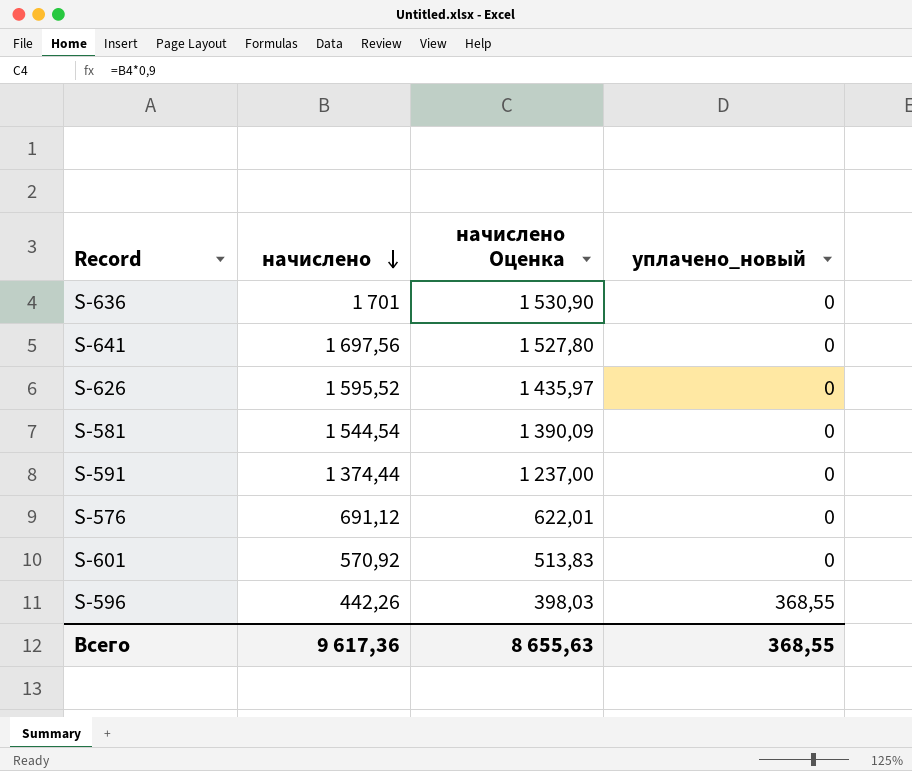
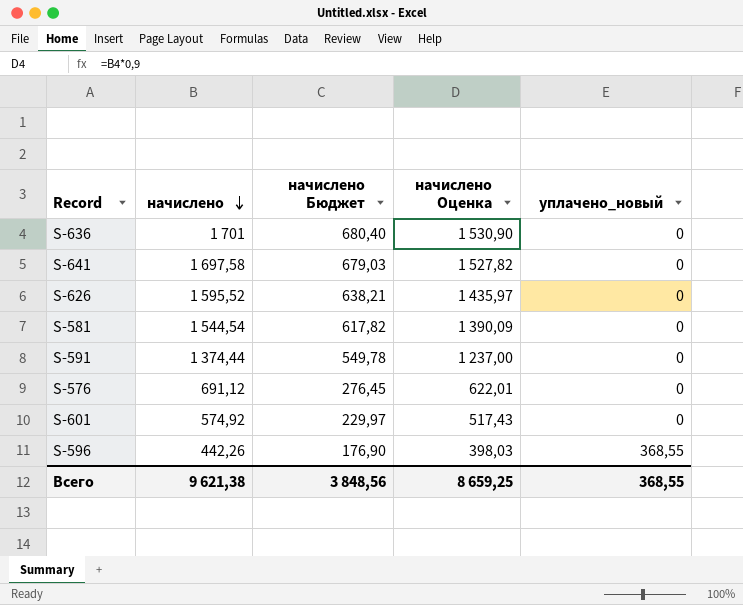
column начислено Бюджет | formula: none -> [начислено] * 0,4
S-641 | начислено: 1 697,56 -> 1 697,58
S-641 | начислено Оценка: 1 527,80 -> 1 527,82
S-601 | начислено: 570,92 -> 574,92
S-601 | начислено Оценка: 513,83 -> 517,43
Всего | начислено: 9 617,36 -> 9 621,38
Всего | начислено Оценка: 8 655,63 -> 8 659,25

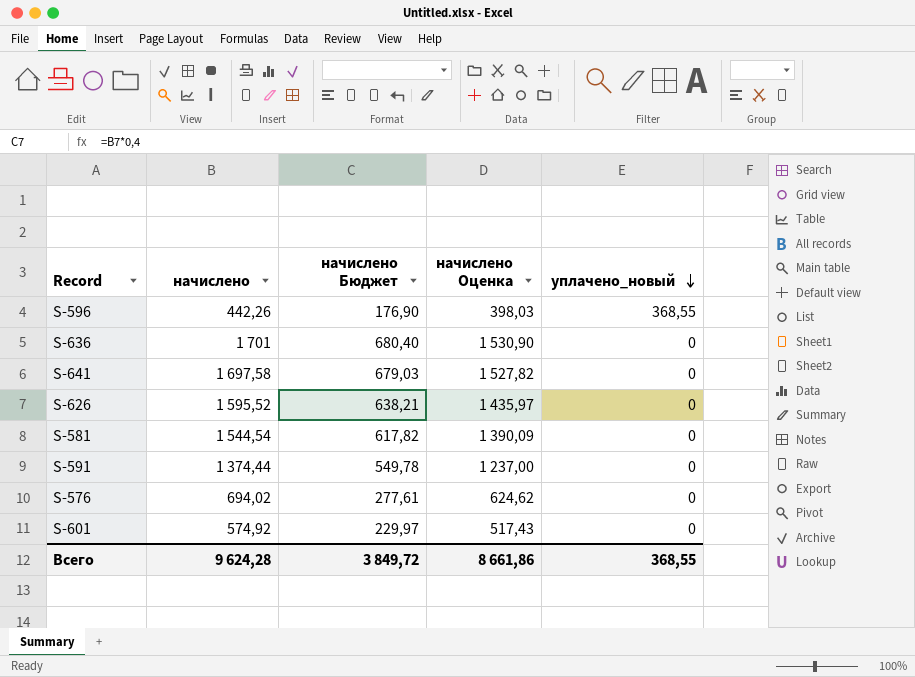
row order: начислено descending -> уплачено_новый descending
S-576 | начислено: 691,12 -> 694,02
S-576 | начислено Бюджет: 276,45 -> 277,61
S-576 | начислено Оценка: 622,01 -> 624,62
Всего | начислено: 9 621,38 -> 9 624,28
Всего | начислено Бюджет: 3 848,56 -> 3 849,72
Всего | начислено Оценка: 8 659,25 -> 8 661,86

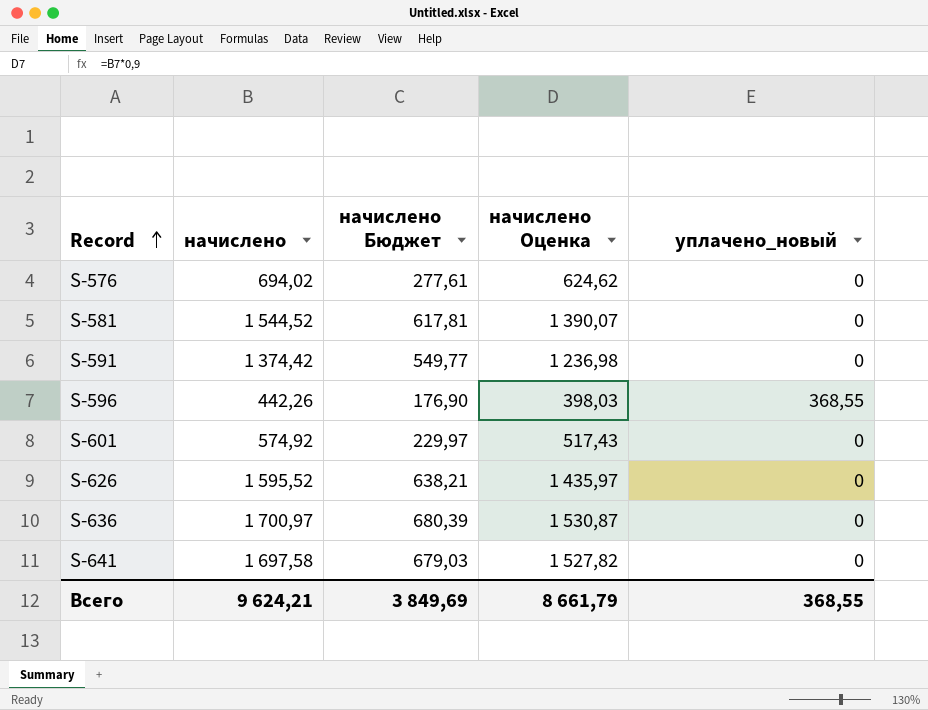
row order: уплачено_новый descending -> Record ascending
S-581 | начислено: 1 544,54 -> 1 544,52
S-581 | начислено Бюджет: 617,82 -> 617,81
S-581 | начислено Оценка: 1 390,09 -> 1 390,07
S-591 | начислено: 1 374,44 -> 1 374,42
S-591 | начислено Бюджет: 549,78 -> 549,77
S-591 | начислено Оценка: 1 237,00 -> 1 236,98
S-636 | начислено: 1 701 -> 1 700,97
S-636 | начислено Бюджет: 680,40 -> 680,39
S-636 | начислено Оценка: 1 530,90 -> 1 530,87
Всего | начислено: 9 624,28 -> 9 624,21
Всего | начислено Бюджет: 3 849,72 -> 3 849,69
Всего | начислено Оценка: 8 661,86 -> 8 661,79

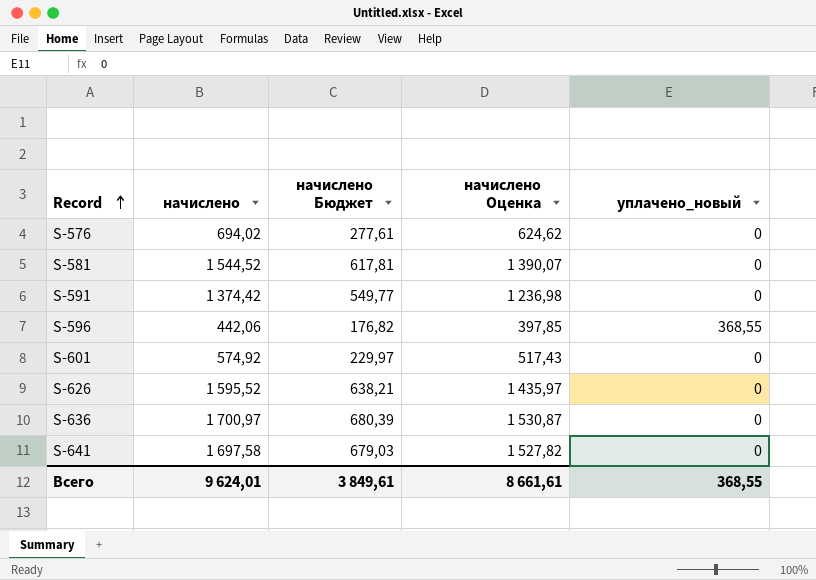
S-596 | начислено: 442,26 -> 442,06
S-596 | начислено Бюджет: 176,90 -> 176,82
S-596 | начислено Оценка: 398,03 -> 397,85
Всего | начислено: 9 624,21 -> 9 624,01
Всего | начислено Бюджет: 3 849,69 -> 3 849,61
Всего | начислено Оценка: 8 661,79 -> 8 661,61

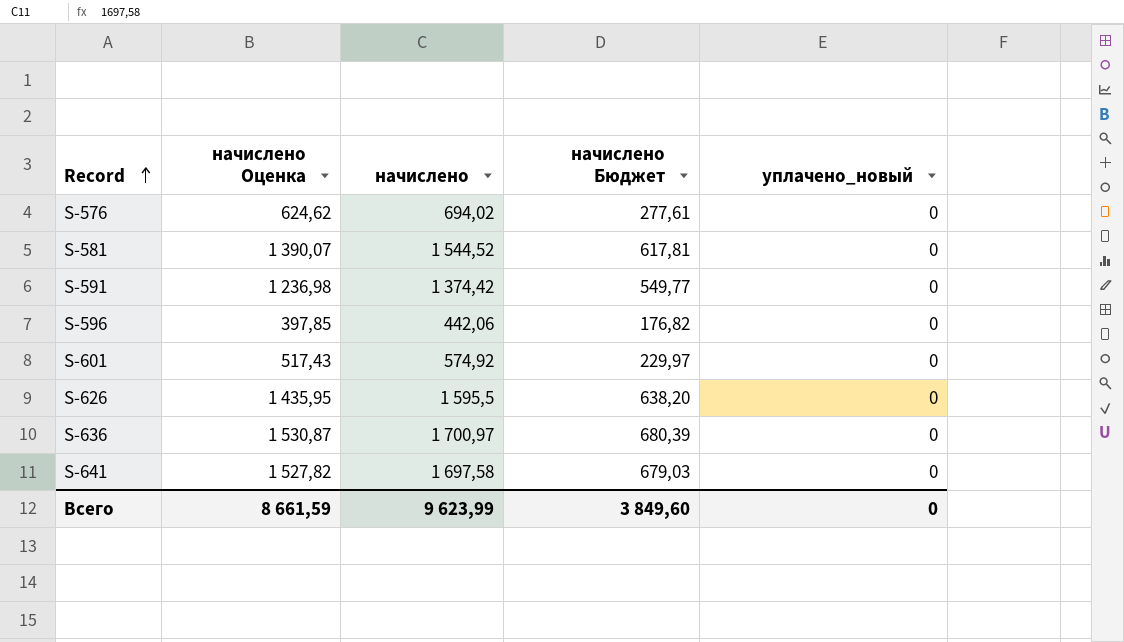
column начислено Оценка | position: 4 -> 2
S-596 | уплачено_новый: 368,55 -> 0
S-626 | начислено Оценка: 1 435,97 -> 1 435,95
S-626 | начислено: 1 595,52 -> 1 595,5
S-626 | начислено Бюджет: 638,21 -> 638,20
Всего | начислено Оценка: 8 661,61 -> 8 661,59
Всего | начислено: 9 624,01 -> 9 623,99
Всего | начислено Бюджет: 3 849,61 -> 3 849,60
Всего | уплачено_новый: 368,55 -> 0

